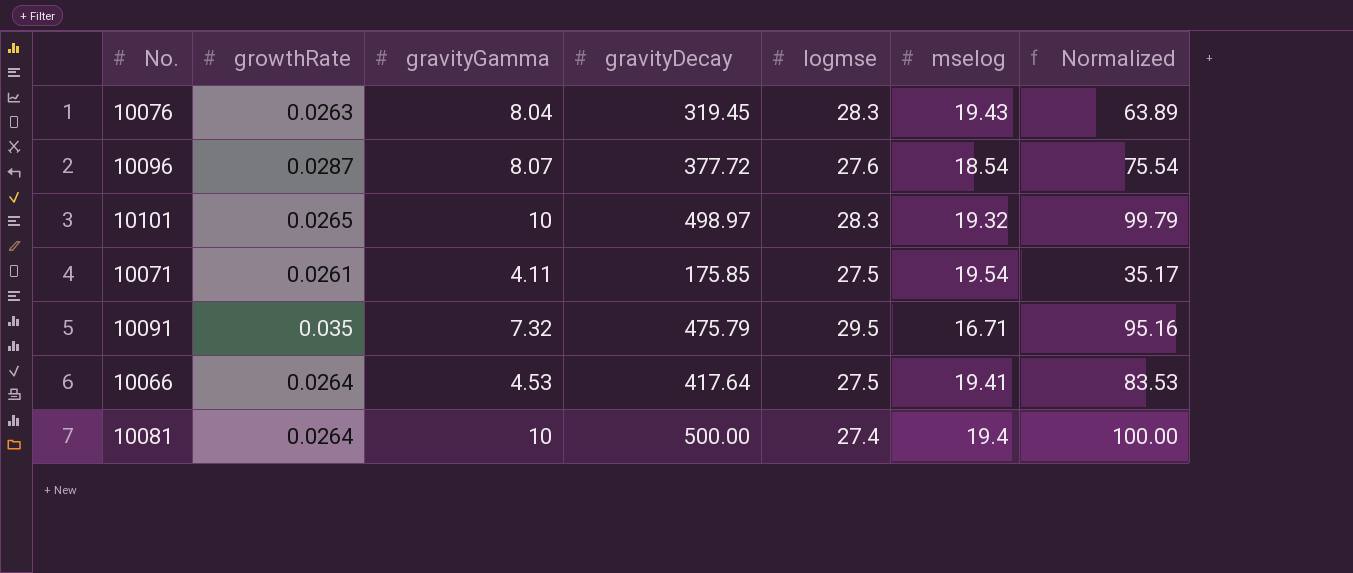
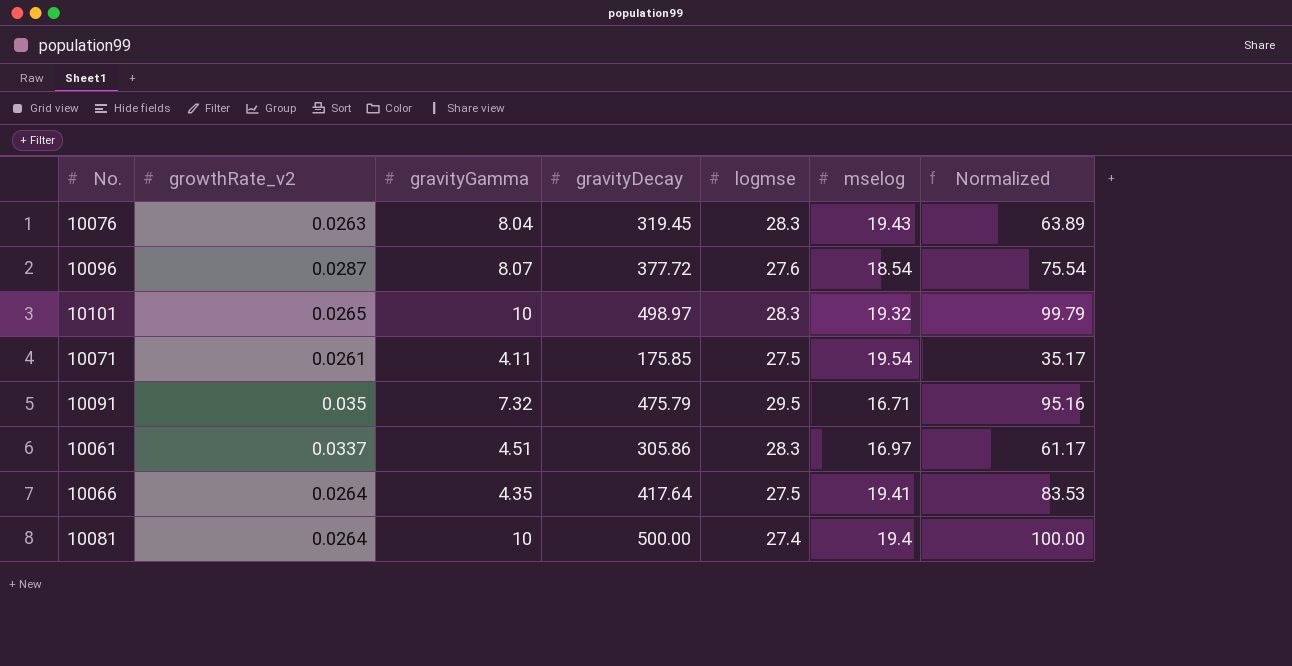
column name: growthRate -> growthRate_v2
row 10061: none -> 0.0337 | 4.51 | 305.86 | 28.3 | 16.97 | 61.17
10066 | gravityGamma: 4.53 -> 4.35

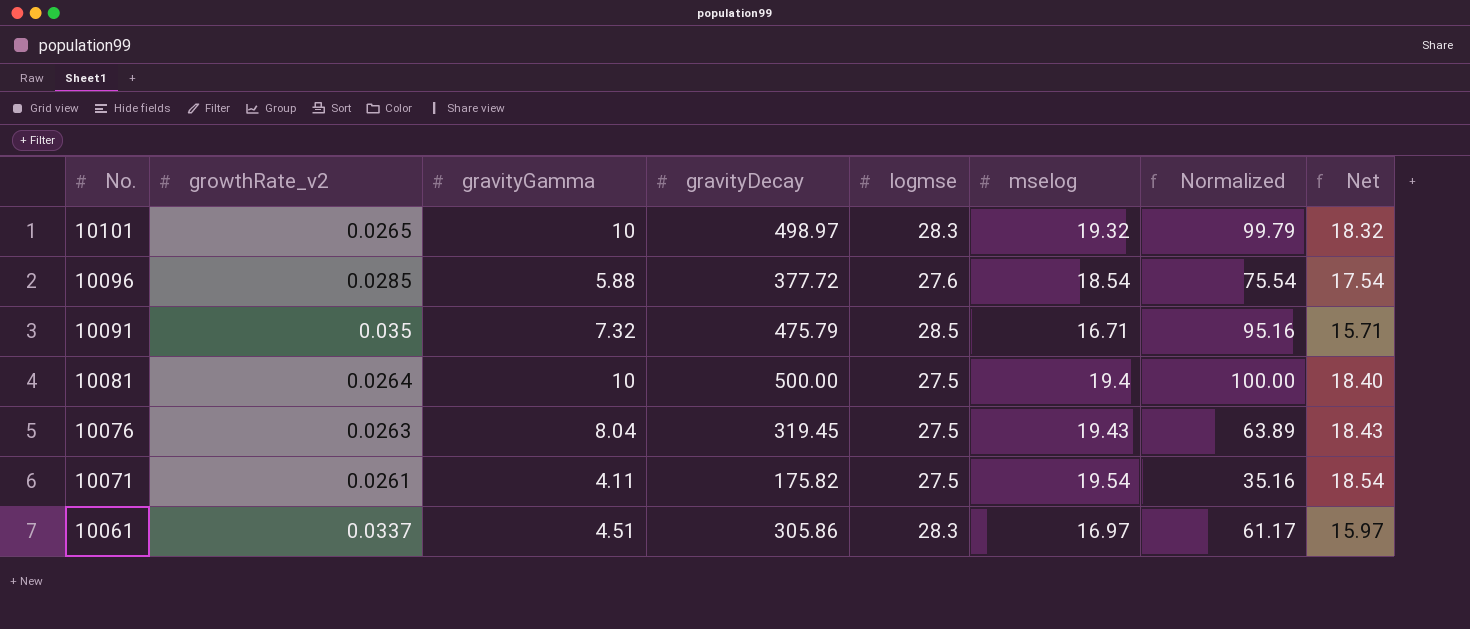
row order: none -> No. descending
column Net | formula: none -> [mselog] - 1
row 10066: 0.0264 | 4.35 | 417.64 | 27.5 | 19.41 | 83.53 -> none
10096 | growthRate_v2: 0.0287 -> 0.0285
10096 | gravityGamma: 8.07 -> 5.88
10091 | logmse: 29.5 -> 28.5
10081 | logmse: 27.4 -> 27.5
10076 | logmse: 28.3 -> 27.5
10071 | gravityDecay: 175.85 -> 175.82
10071 | Normalized: 35.17 -> 35.16

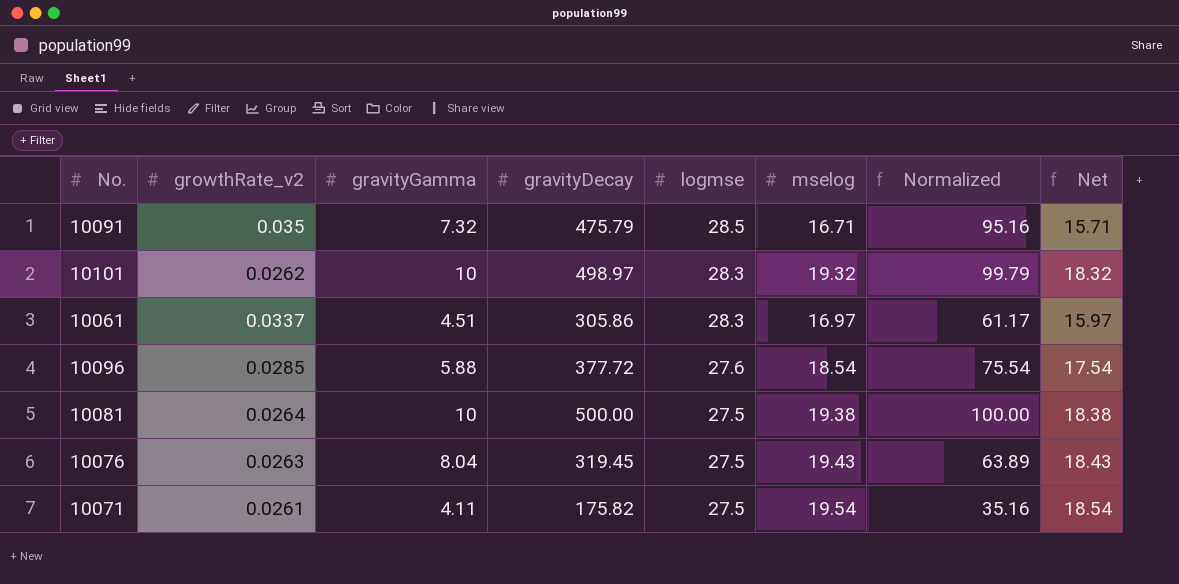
row order: No. descending -> logmse descending
10101 | growthRate_v2: 0.0265 -> 0.0262
10081 | mselog: 19.4 -> 19.38
10081 | Net: 18.40 -> 18.38

